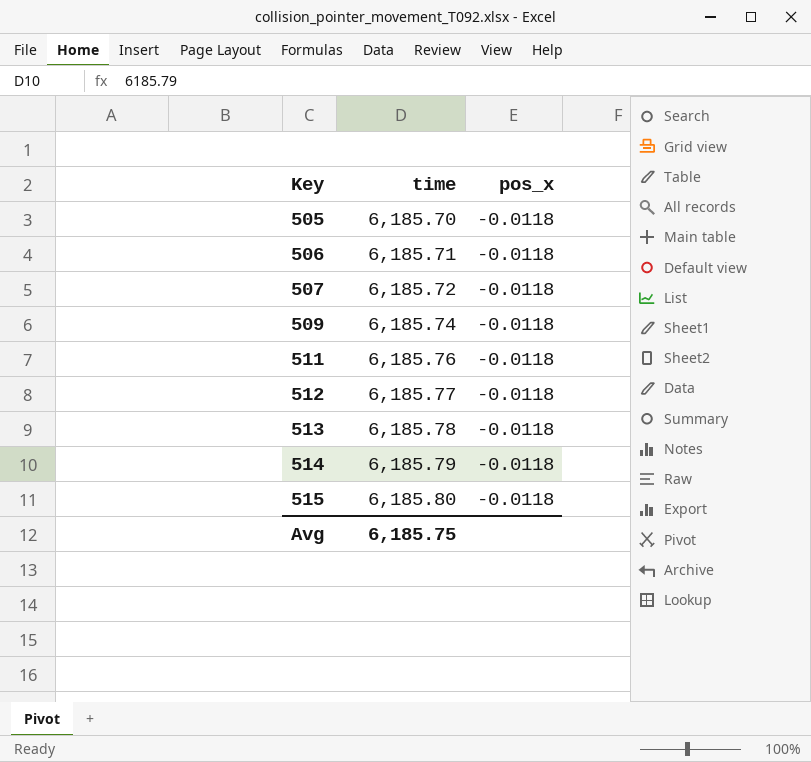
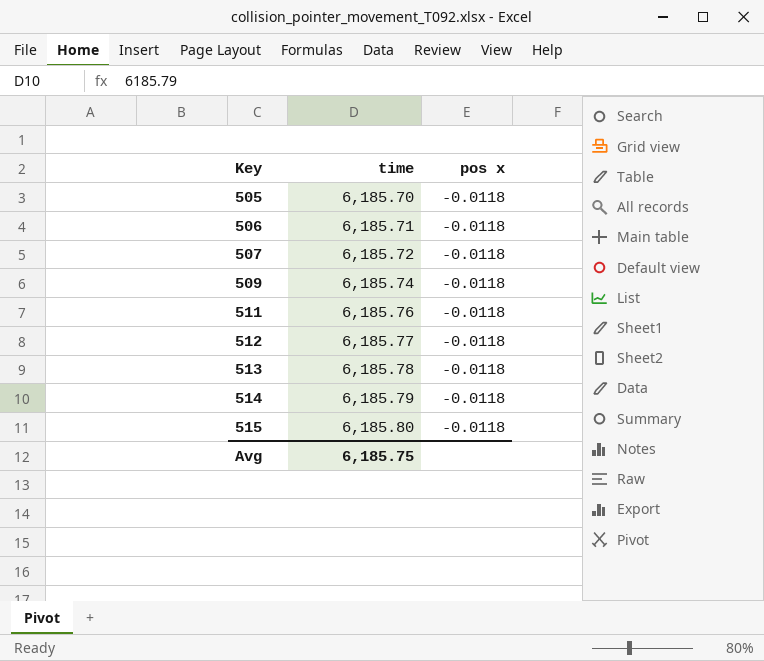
column name: pos_x -> pos x

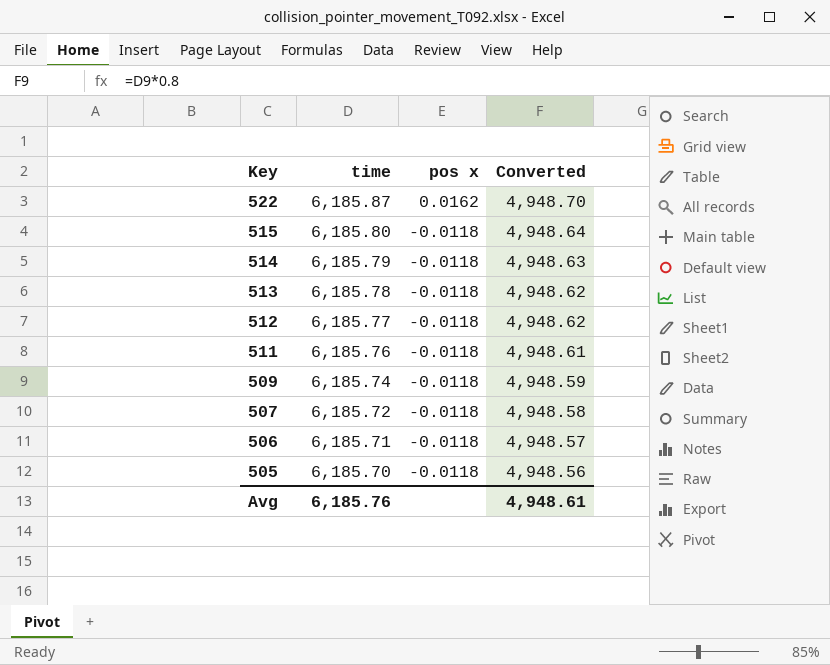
row order: Key ascending -> Key descending
column Converted | formula: none -> [time] * 0.8
row 522: none -> 6,185.87 | 0.0162 | 4,948.70
Avg | time: 6,185.75 -> 6,185.76

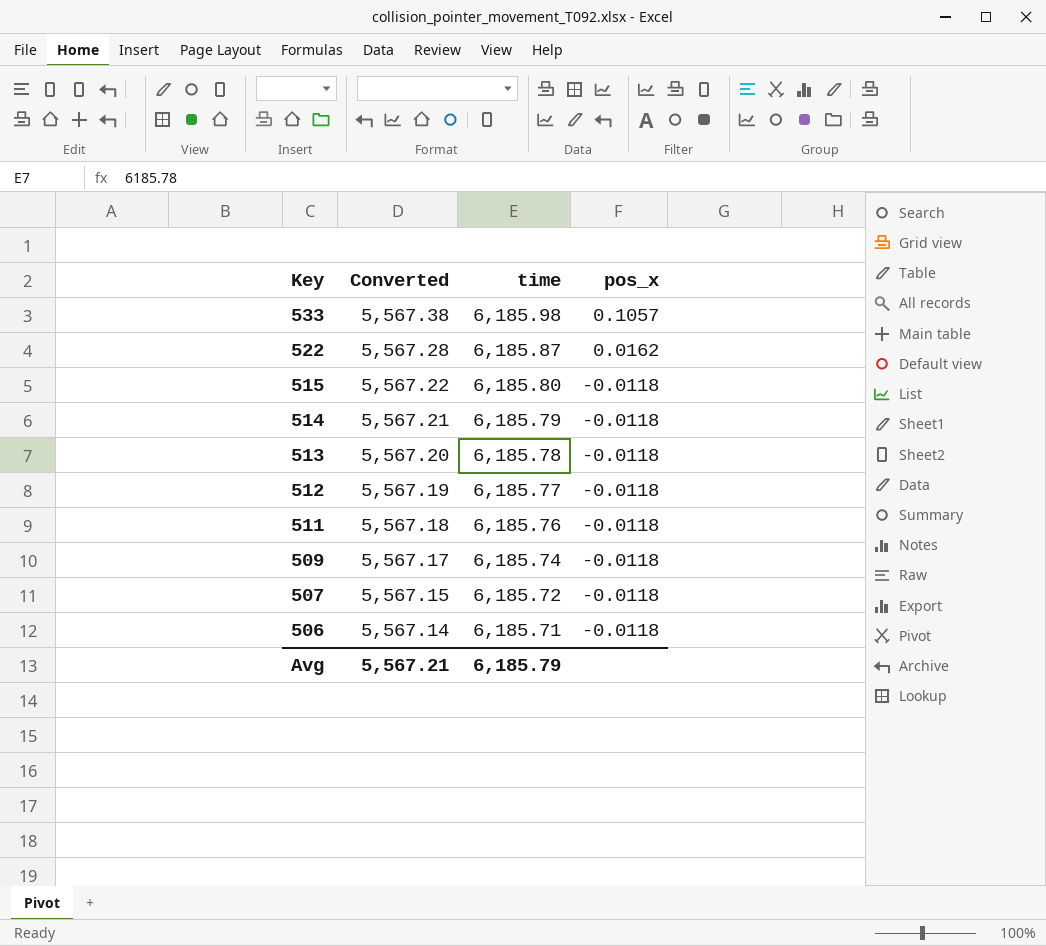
column Converted | formula: [time] * 0.8 -> [time] * 0.9
column Converted | position: 4 -> 2
column name: pos x -> pos_x
row 505: 6,185.70 | -0.0118 | 4,948.56 -> none
row 533: none -> 5,567.38 | 6,185.98 | 0.1057
Avg | Converted: 4,948.61 -> 5,567.21
Avg | time: 6,185.76 -> 6,185.79

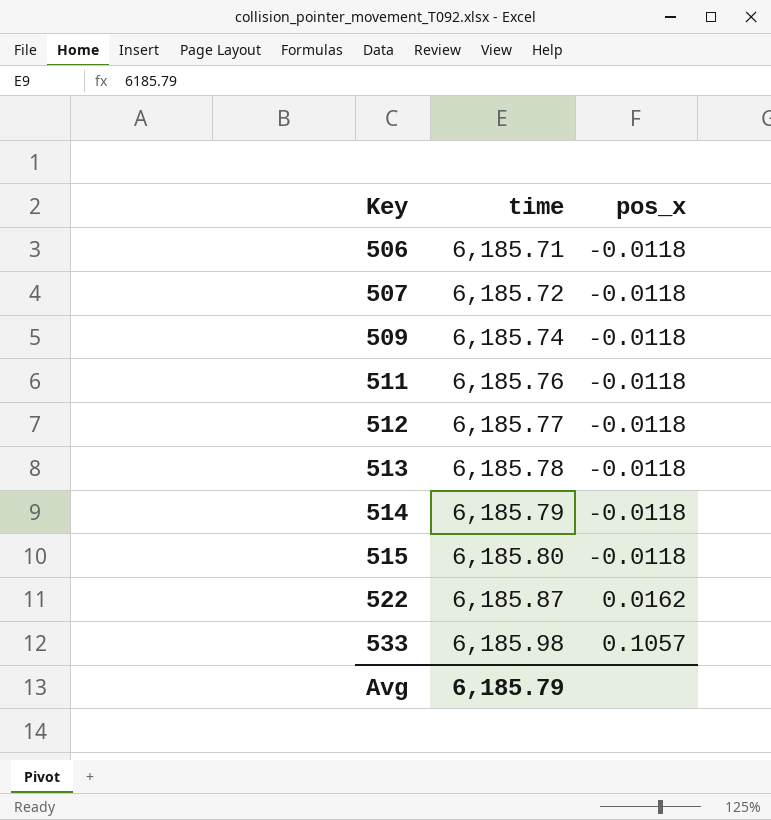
row order: Key descending -> Key ascending
column Converted | formula: [time] * 0.9 -> none

